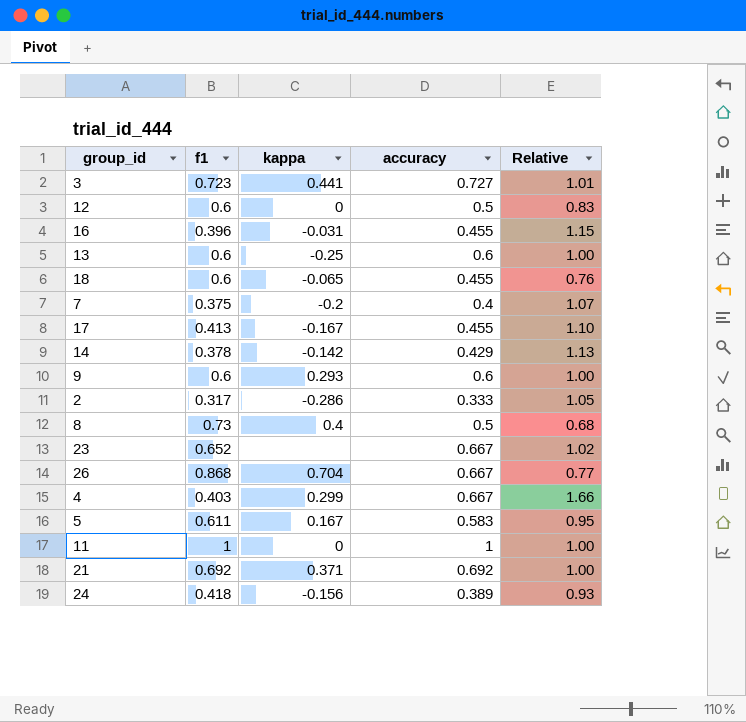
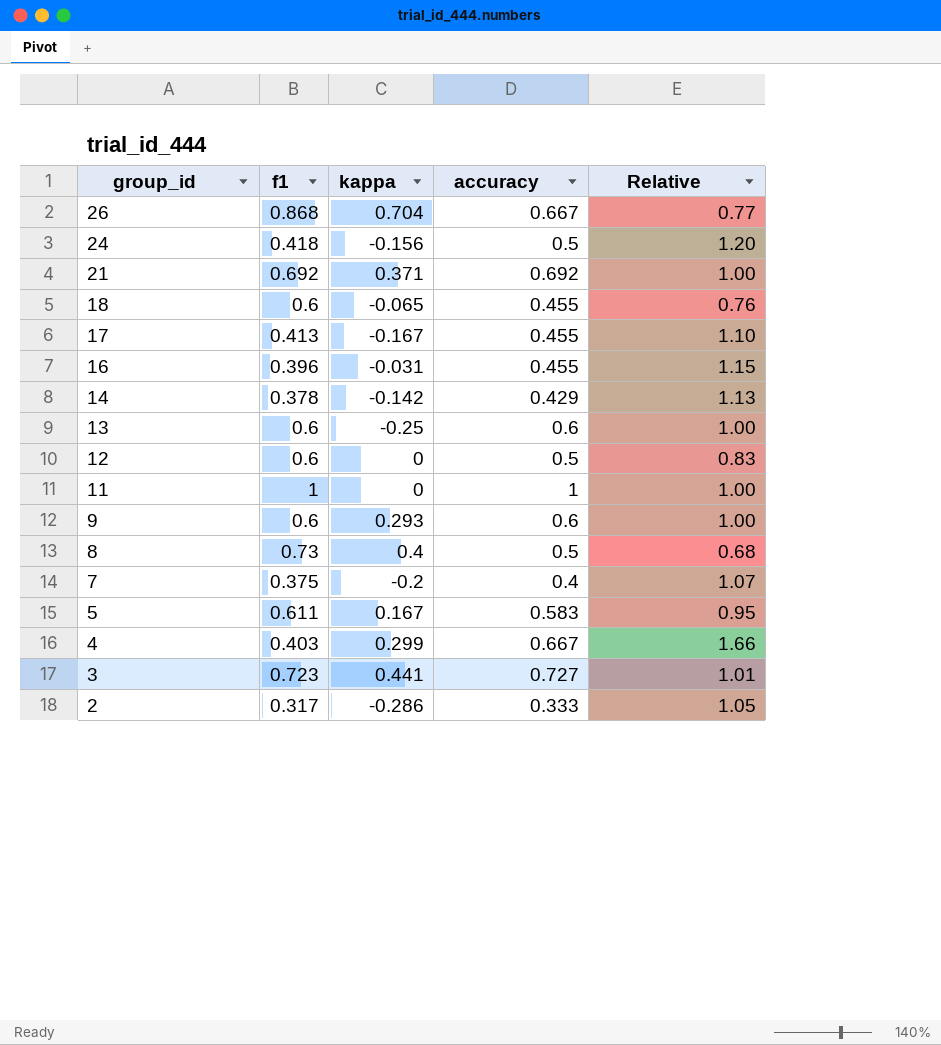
row order: none -> group_id descending
row 23: 0.652 | none | 0.667 | 1.02 -> none
24 | accuracy: 0.389 -> 0.5
24 | Relative: 0.93 -> 1.20

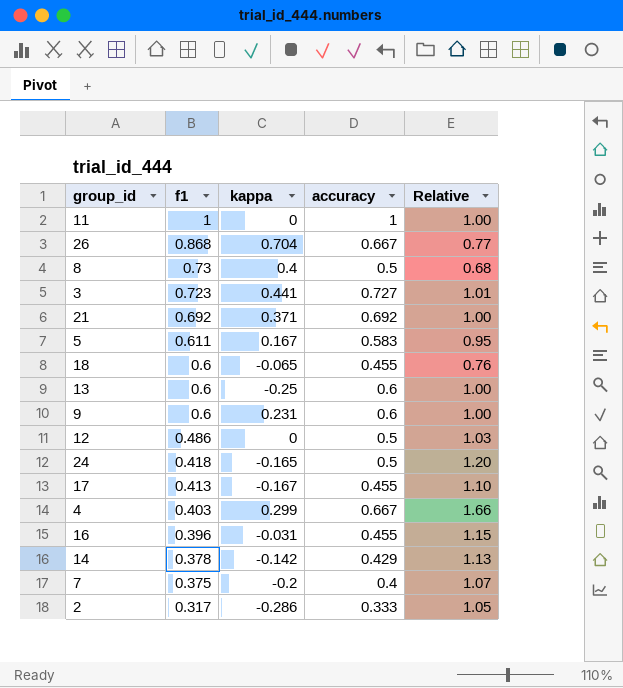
row order: group_id descending -> f1 descending
9 | kappa: 0.293 -> 0.231
12 | f1: 0.6 -> 0.486
12 | Relative: 0.83 -> 1.03
24 | kappa: -0.156 -> -0.165

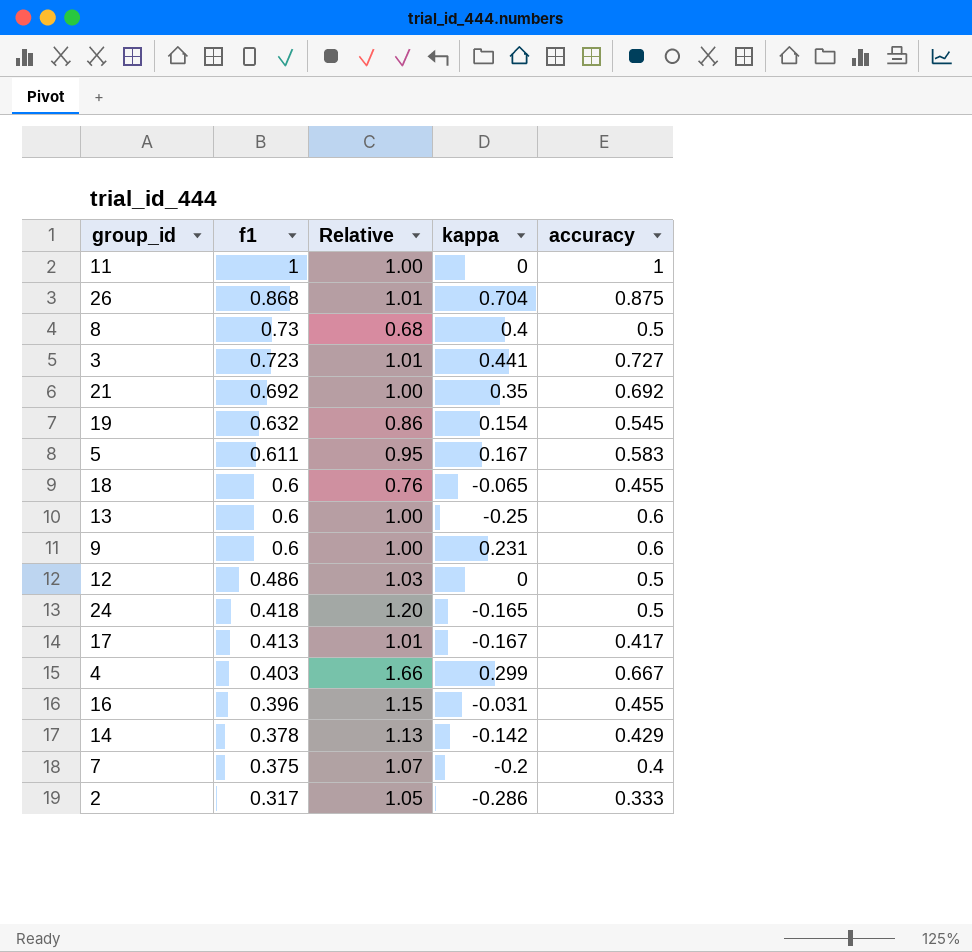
column Relative | position: 5 -> 3
26 | Relative: 0.77 -> 1.01
26 | accuracy: 0.667 -> 0.875
21 | kappa: 0.371 -> 0.35
row 19: none -> 0.632 | 0.86 | 0.154 | 0.545
17 | Relative: 1.10 -> 1.01
17 | accuracy: 0.455 -> 0.417

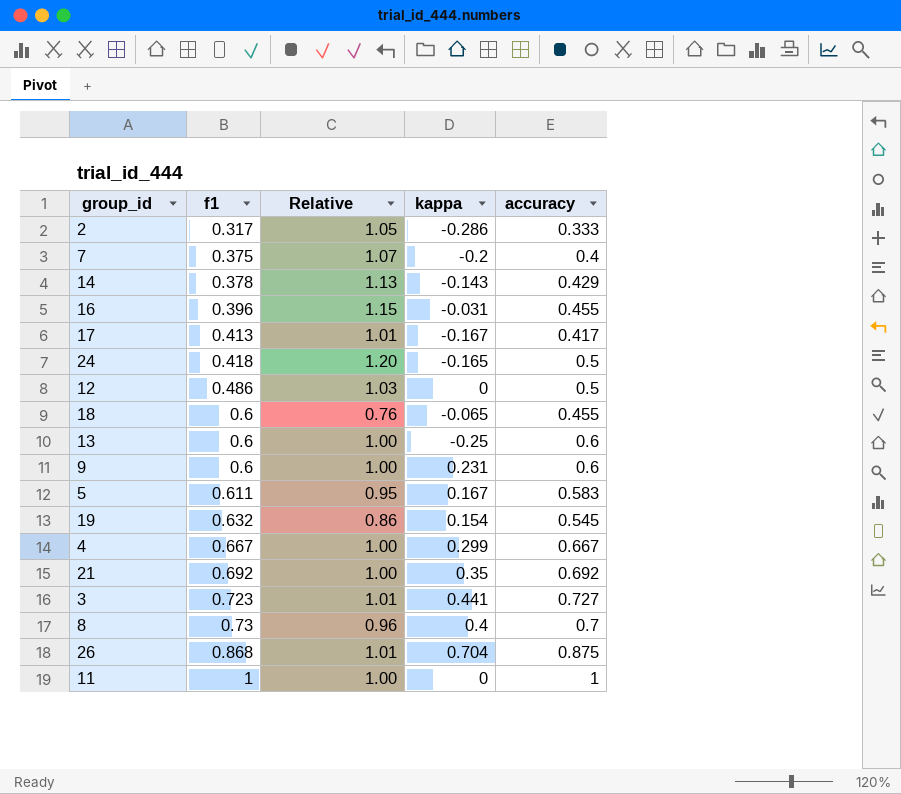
row order: f1 descending -> f1 ascending
14 | kappa: -0.142 -> -0.143
4 | f1: 0.403 -> 0.667
4 | Relative: 1.66 -> 1.00
8 | Relative: 0.68 -> 0.96
8 | accuracy: 0.5 -> 0.7

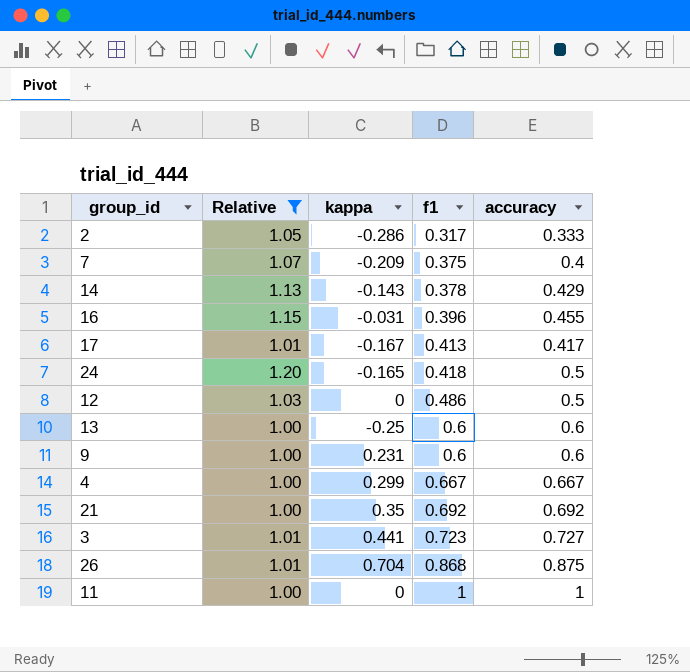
filter: none -> Relative >= 1.00
column f1 | position: 2 -> 4
7 | kappa: -0.2 -> -0.209

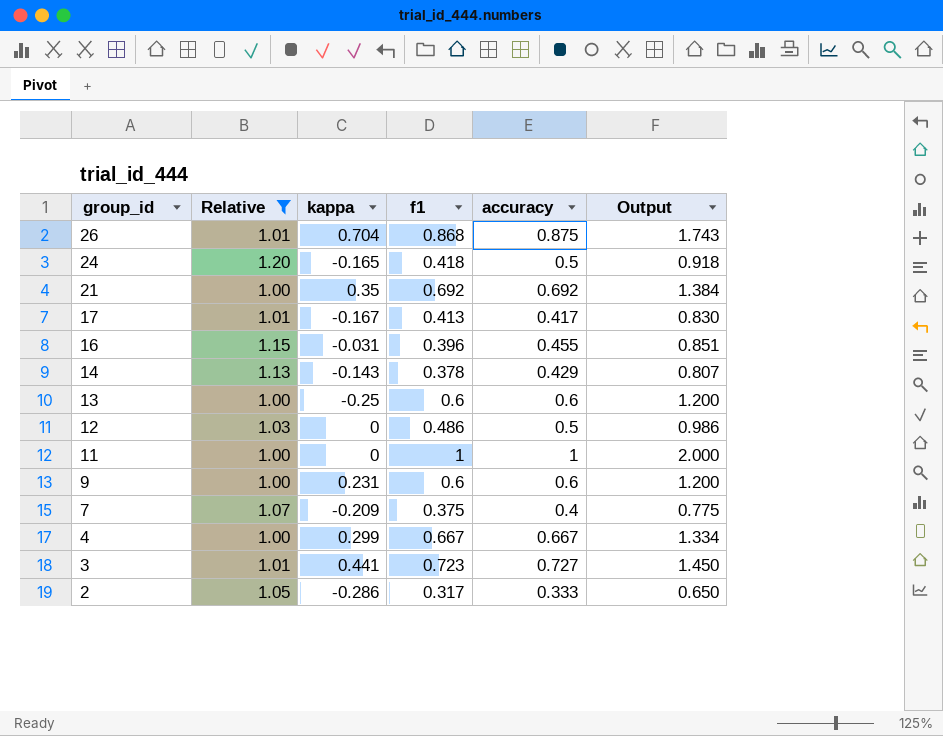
row order: f1 ascending -> group_id descending
column Output | formula: none -> [f1] + [accuracy]

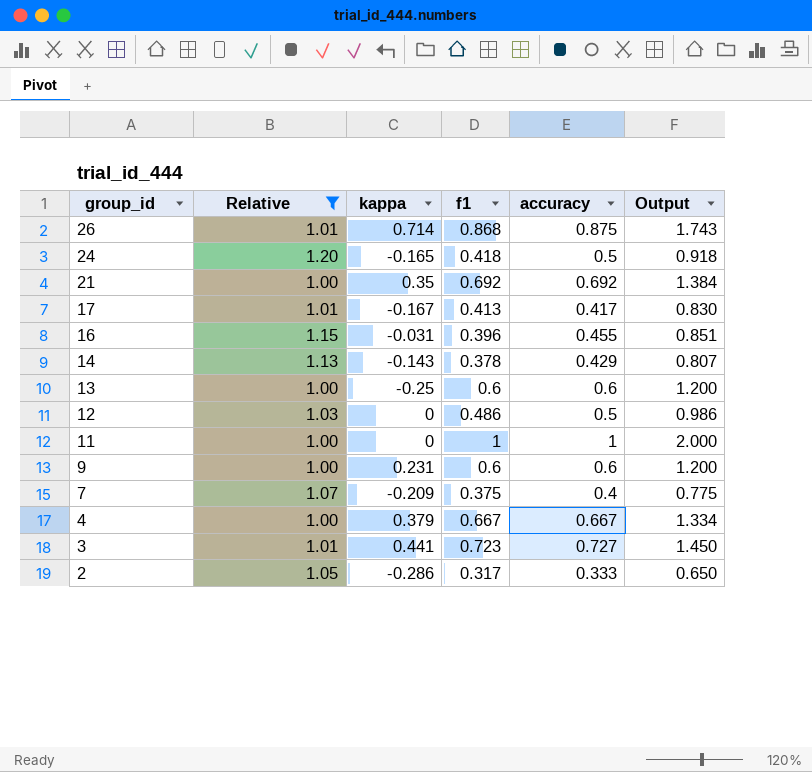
26 | kappa: 0.704 -> 0.714
4 | kappa: 0.299 -> 0.379

